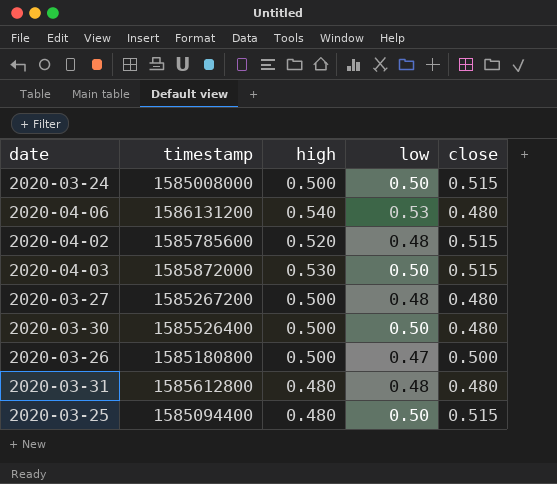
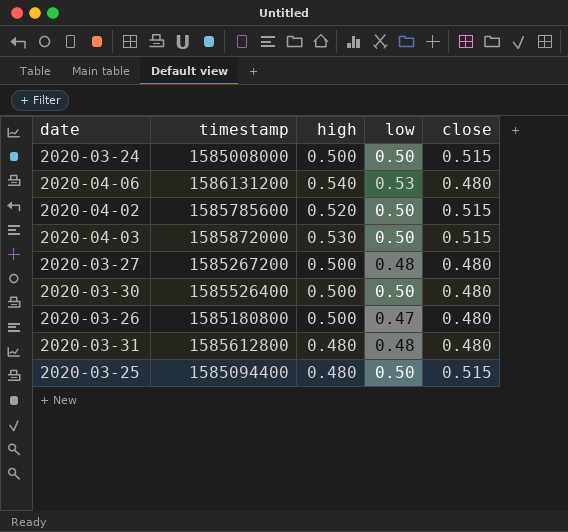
2020-04-02 | low: 0.48 -> 0.50
2020-03-26 | close: 0.500 -> 0.480

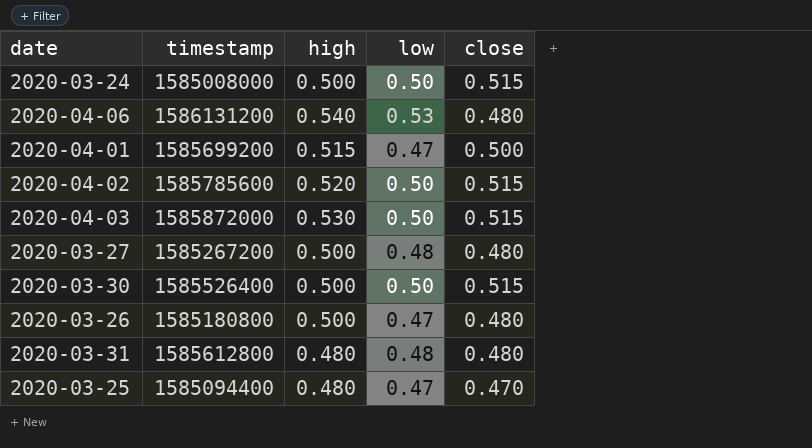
row 2020-04-01: none -> 1585699200 | 0.515 | 0.47 | 0.500
2020-03-30 | close: 0.480 -> 0.515
2020-03-25 | low: 0.50 -> 0.47
2020-03-25 | close: 0.515 -> 0.470

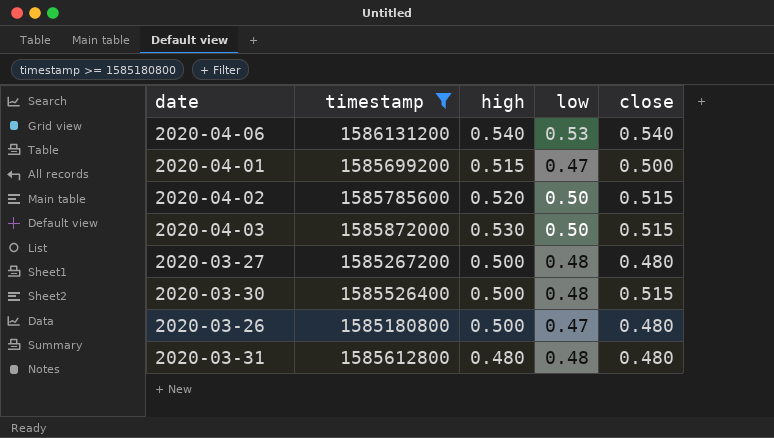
filter: none -> timestamp >= 1585180800
2020-04-06 | close: 0.480 -> 0.540
2020-03-30 | low: 0.50 -> 0.48

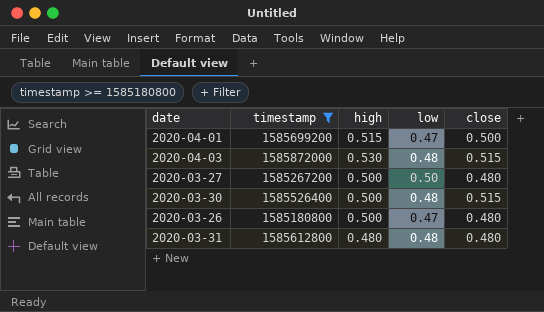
row 2020-04-06: 1586131200 | 0.540 | 0.53 | 0.540 -> none
row 2020-04-02: 1585785600 | 0.520 | 0.50 | 0.515 -> none
2020-04-03 | low: 0.50 -> 0.48
2020-03-27 | low: 0.48 -> 0.50

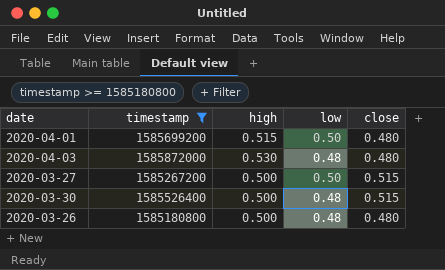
row 2020-03-31: 1585612800 | 0.480 | 0.48 | 0.480 -> none
2020-04-01 | low: 0.47 -> 0.50
2020-04-01 | close: 0.500 -> 0.480
2020-04-03 | close: 0.515 -> 0.480
2020-03-27 | close: 0.480 -> 0.515
2020-03-26 | low: 0.47 -> 0.48

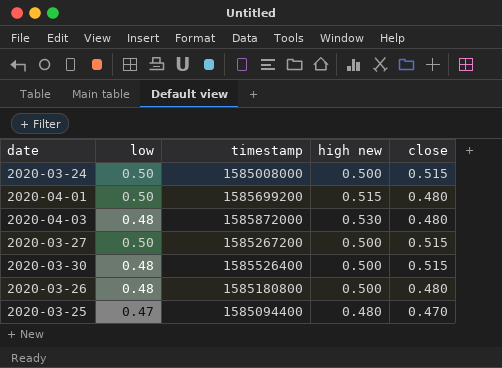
filter: timestamp >= 1585180800 -> none
column low | position: 4 -> 2
column name: high -> high new

